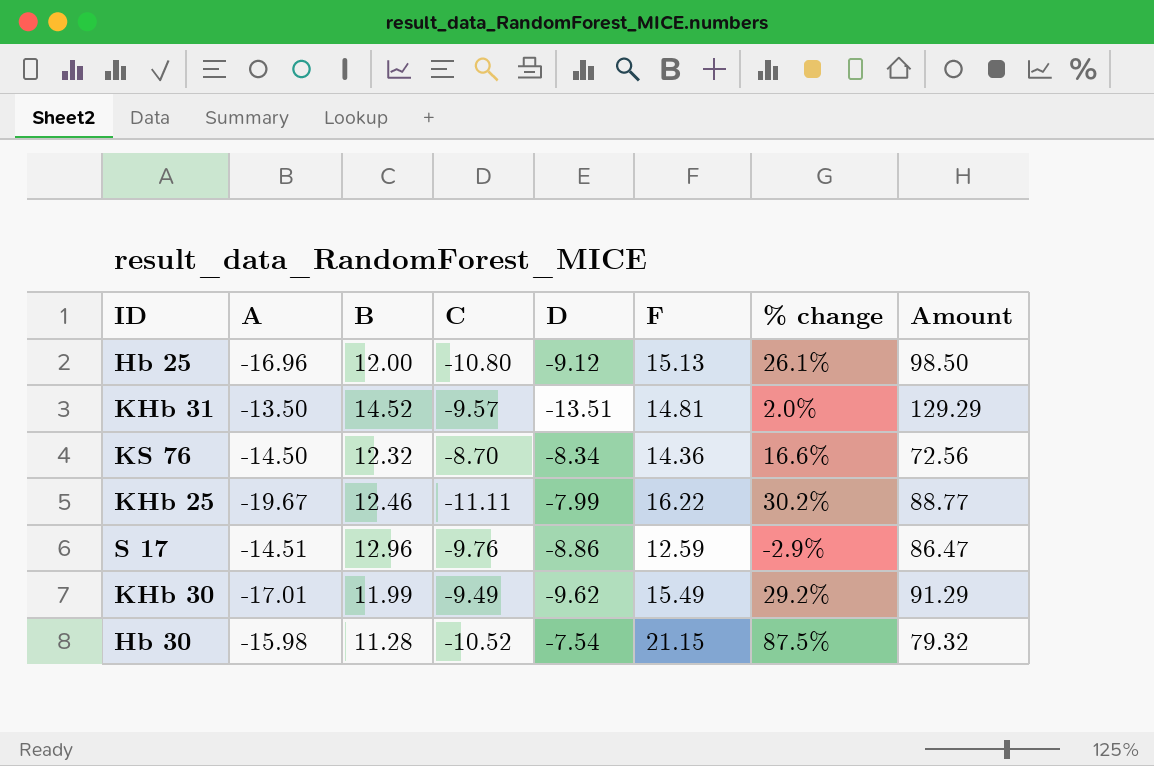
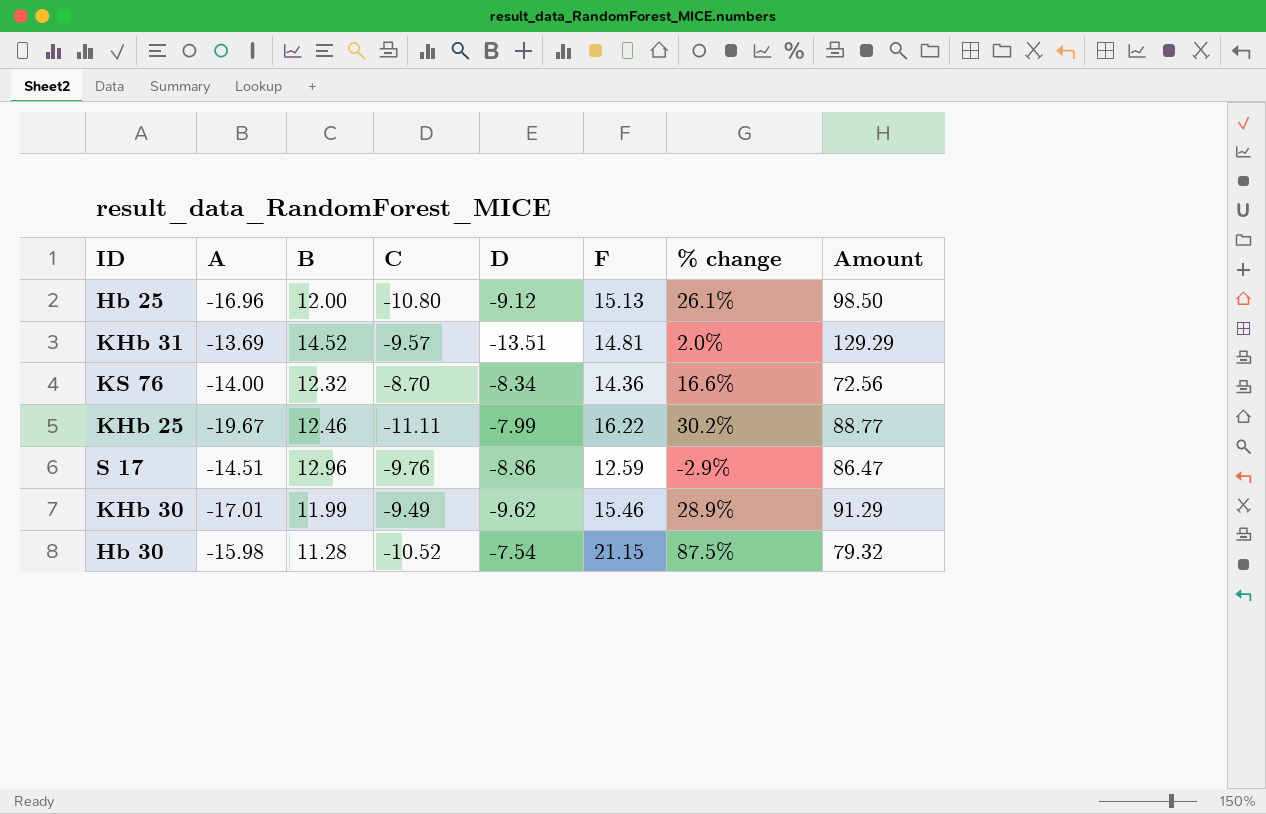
KHb 31 | A: -13.50 -> -13.69
KS 76 | A: -14.50 -> -14.00
KHb 30 | F: 15.49 -> 15.46
KHb 30 | % change: 29.2% -> 28.9%

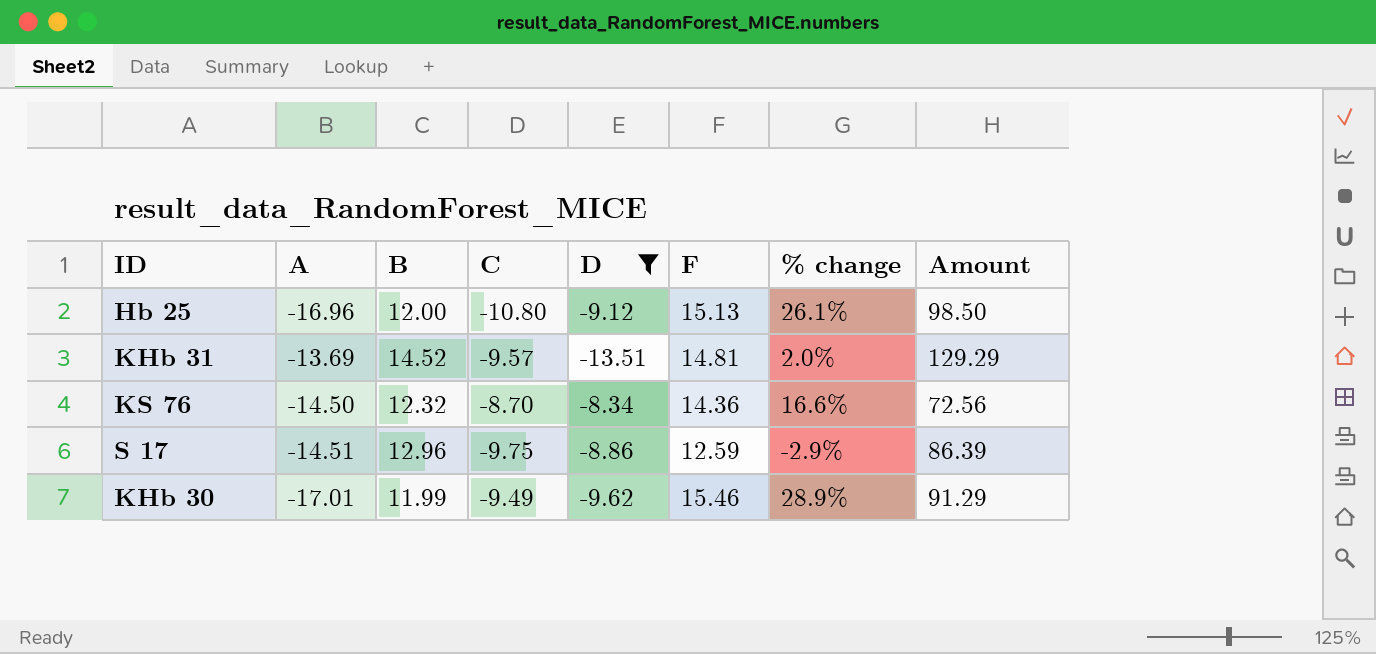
filter: none -> D <= -8.34
KS 76 | A: -14.00 -> -14.50
S 17 | C: -9.76 -> -9.75
S 17 | Amount: 86.47 -> 86.39

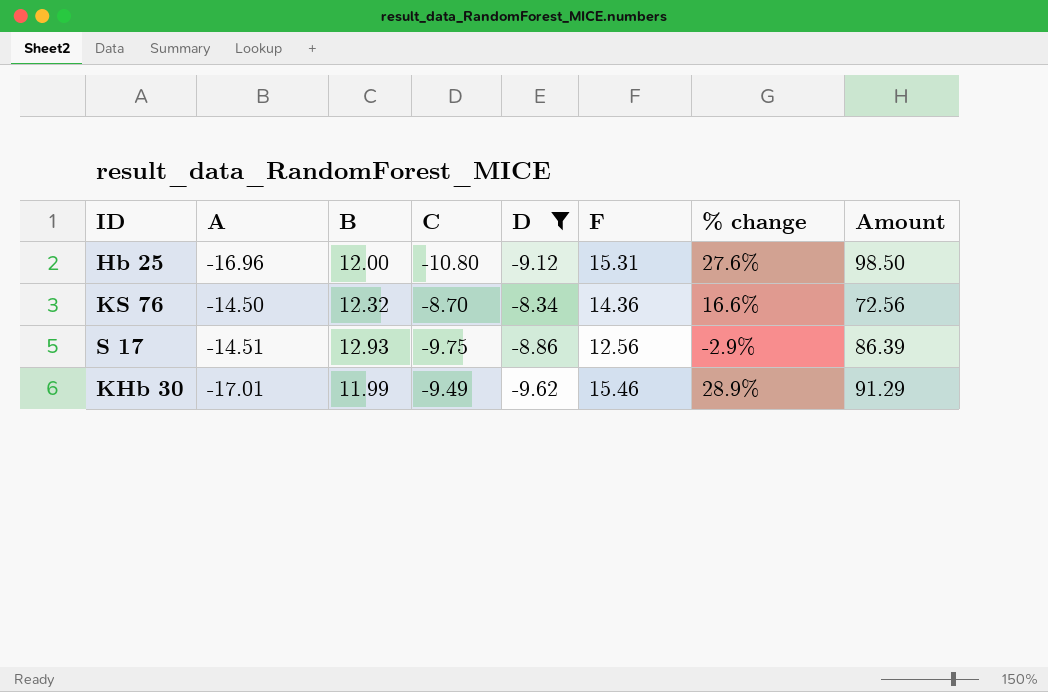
row KHb 31: -13.69 | 14.52 | -9.57 | -13.51 | 14.81 | 2.0% | 129.29 -> none
Hb 25 | F: 15.13 -> 15.31
Hb 25 | % change: 26.1% -> 27.6%
S 17 | B: 12.96 -> 12.93
S 17 | F: 12.59 -> 12.56

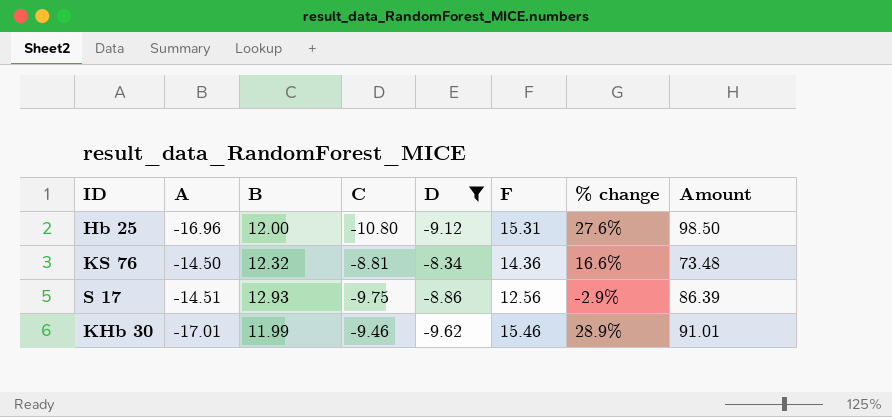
KS 76 | C: -8.70 -> -8.81
KS 76 | Amount: 72.56 -> 73.48
KHb 30 | C: -9.49 -> -9.46
KHb 30 | Amount: 91.29 -> 91.01

